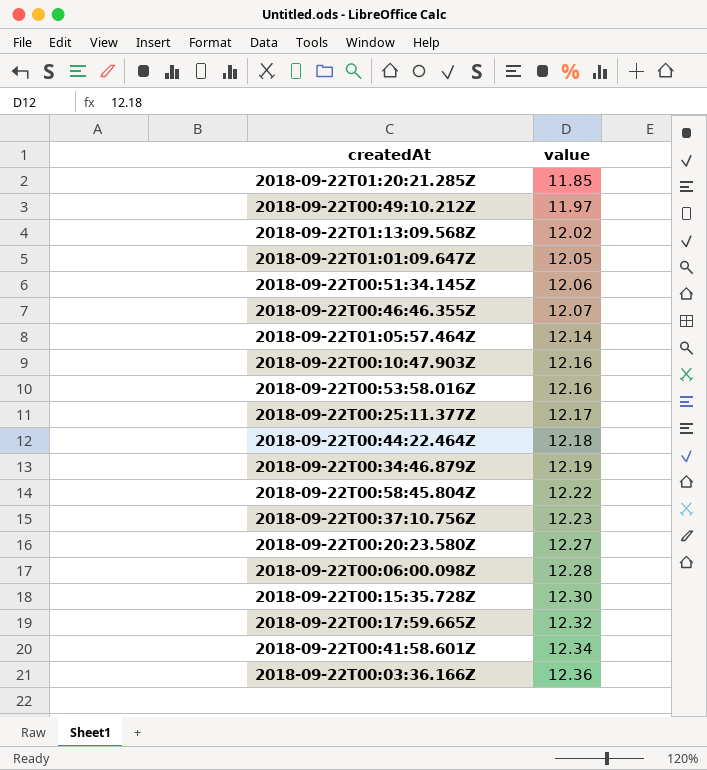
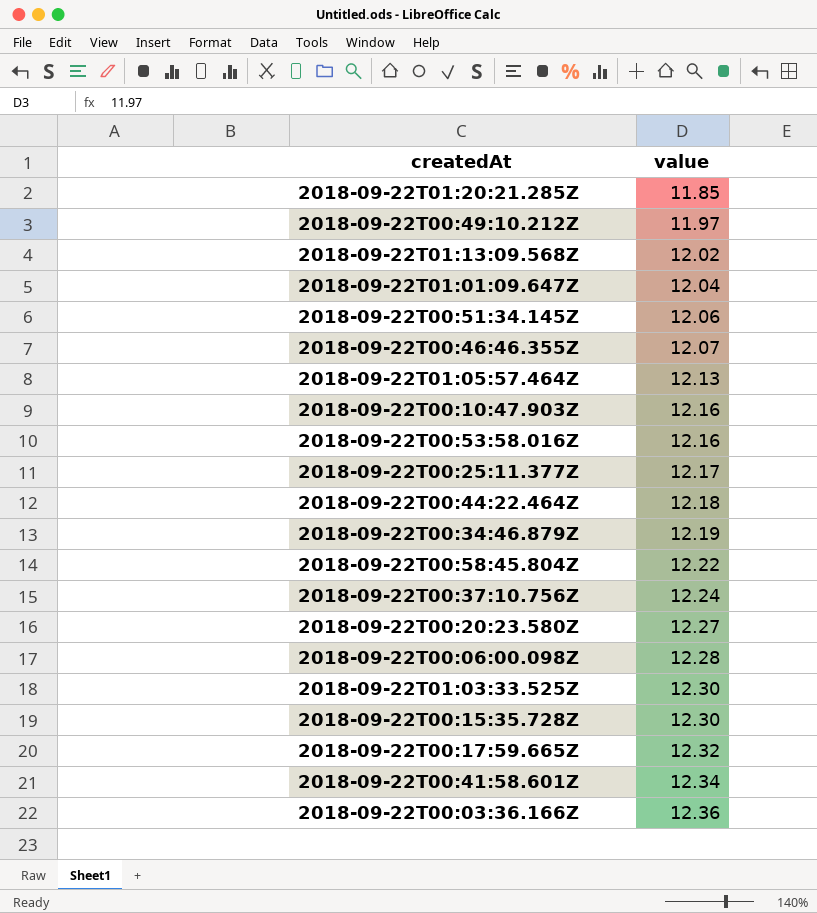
2018-09-22T01:01:09.647Z | value: 12.05 -> 12.04
2018-09-22T01:05:57.464Z | value: 12.14 -> 12.13
2018-09-22T00:37:10.756Z | value: 12.23 -> 12.24
row 2018-09-22T01:03:33.525Z: none -> 12.30

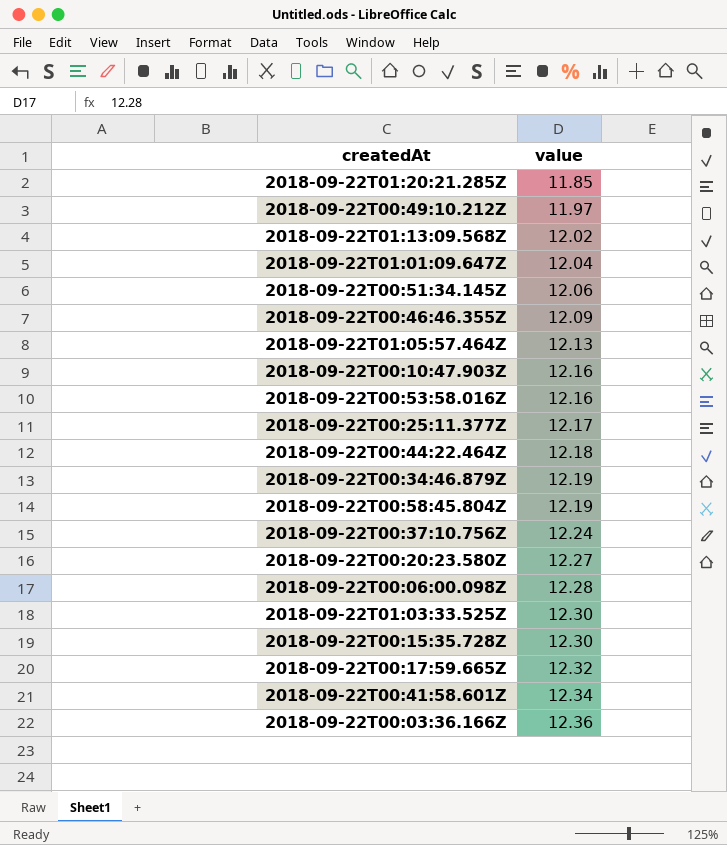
2018-09-22T00:46:46.355Z | value: 12.07 -> 12.09
2018-09-22T00:58:45.804Z | value: 12.22 -> 12.19

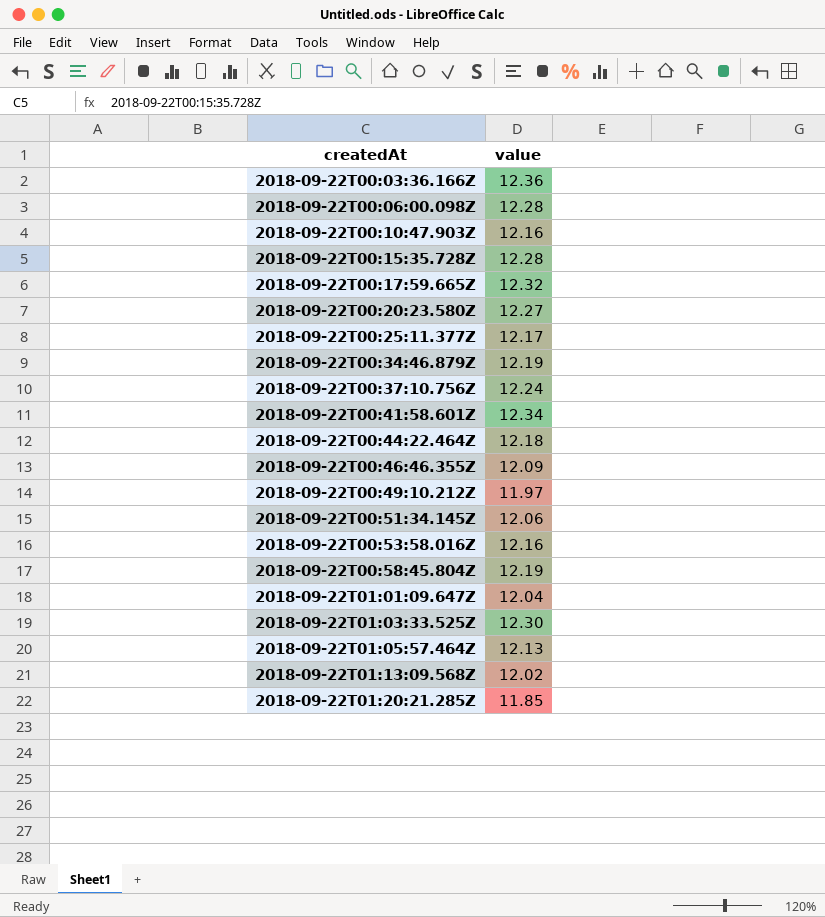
row order: value ascending -> createdAt ascending
2018-09-22T00:15:35.728Z | value: 12.30 -> 12.28

